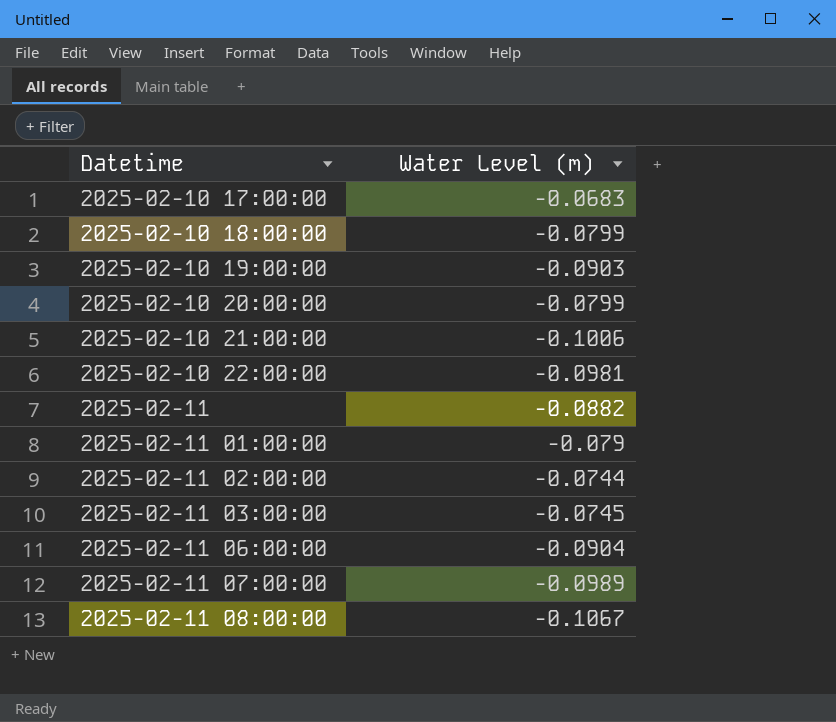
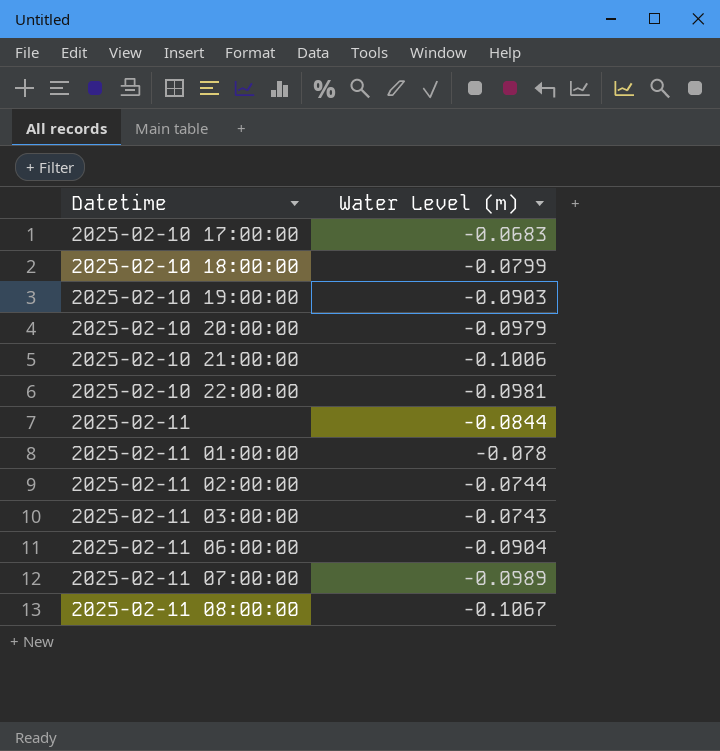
2025-02-10 20:00:00 | Water Level (m): -0.0799 -> -0.0979
2025-02-11 | Water Level (m): -0.0882 -> -0.0844
2025-02-11 01:00:00 | Water Level (m): -0.079 -> -0.078
2025-02-11 03:00:00 | Water Level (m): -0.0745 -> -0.0743

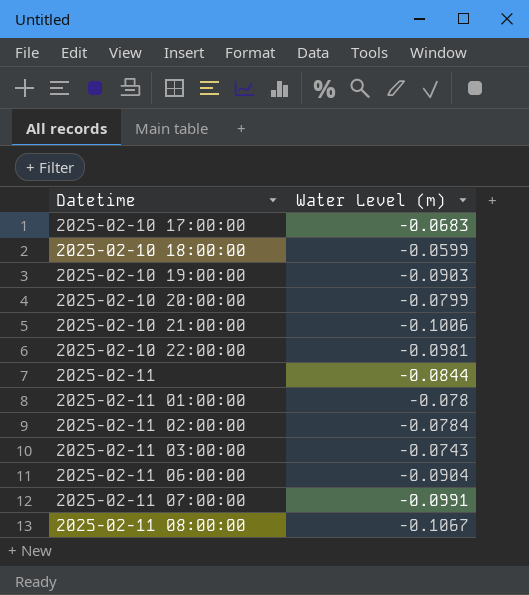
2025-02-10 18:00:00 | Water Level (m): -0.0799 -> -0.0599
2025-02-10 20:00:00 | Water Level (m): -0.0979 -> -0.0799
2025-02-11 02:00:00 | Water Level (m): -0.0744 -> -0.0784
2025-02-11 07:00:00 | Water Level (m): -0.0989 -> -0.0991

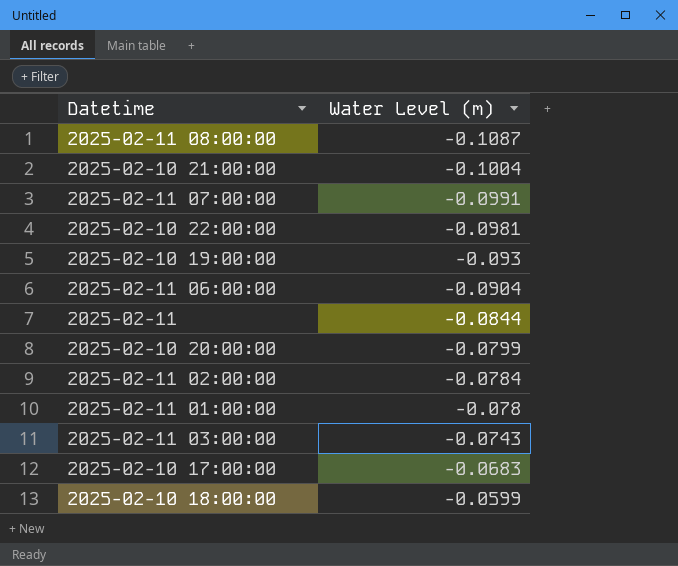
row order: Datetime ascending -> Water Level (m) ascending
2025-02-11 08:00:00 | Water Level (m): -0.1067 -> -0.1087
2025-02-10 21:00:00 | Water Level (m): -0.1006 -> -0.1004
2025-02-10 19:00:00 | Water Level (m): -0.0903 -> -0.093

